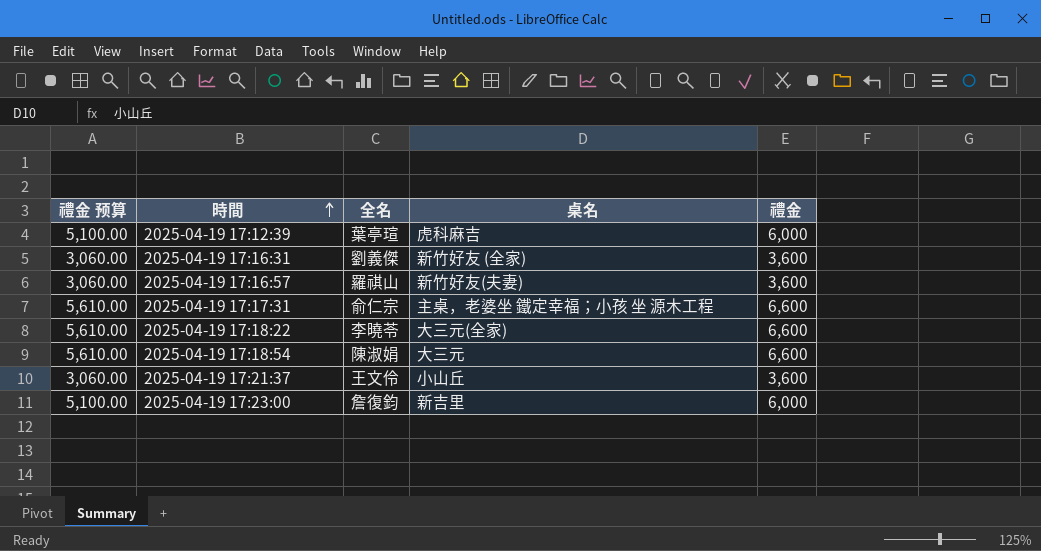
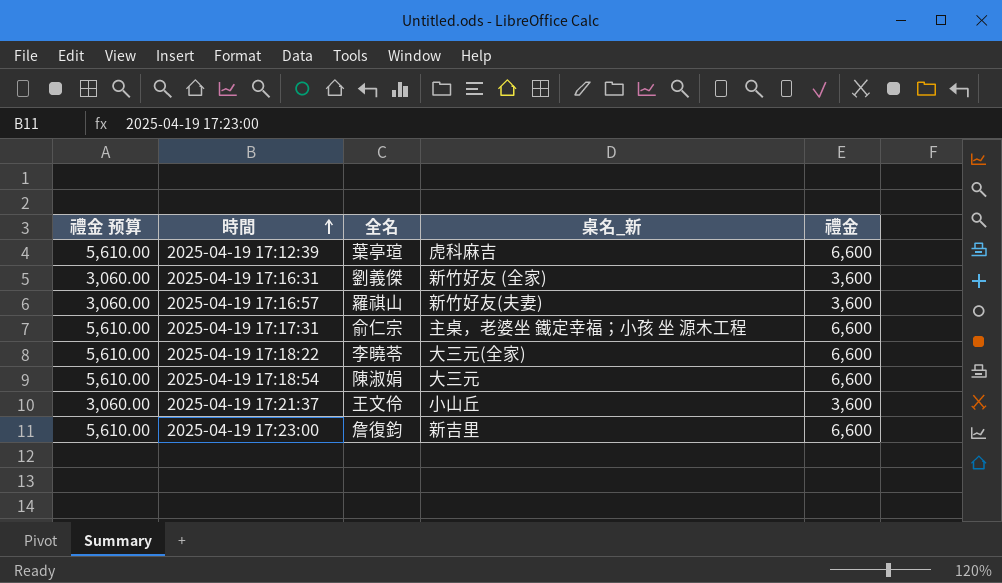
column name: 桌名 -> 桌名_新
2025-04-19 17:12:39 | 禮金 预算: 5,100.00 -> 5,610.00
2025-04-19 17:12:39 | 禮金: 6,000 -> 6,600
2025-04-19 17:23:00 | 禮金 预算: 5,100.00 -> 5,610.00
2025-04-19 17:23:00 | 禮金: 6,000 -> 6,600

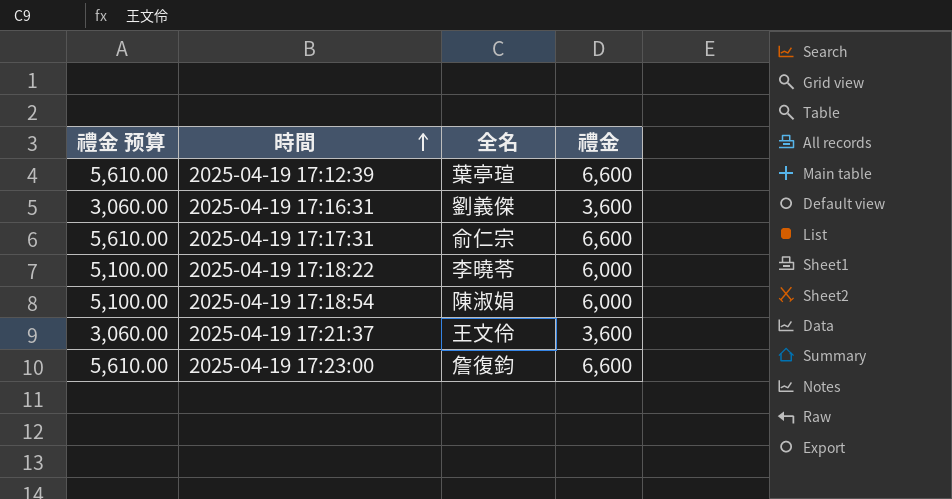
column 桌名_新 | position: 4 -> none
row 2025-04-19 17:16:57: 3,060.00 | 羅祺山 | 新竹好友(夫妻) | 3,600 -> none
2025-04-19 17:18:22 | 禮金 预算: 5,610.00 -> 5,100.00
2025-04-19 17:18:22 | 禮金: 6,600 -> 6,000
2025-04-19 17:18:54 | 禮金 预算: 5,610.00 -> 5,100.00
2025-04-19 17:18:54 | 禮金: 6,600 -> 6,000

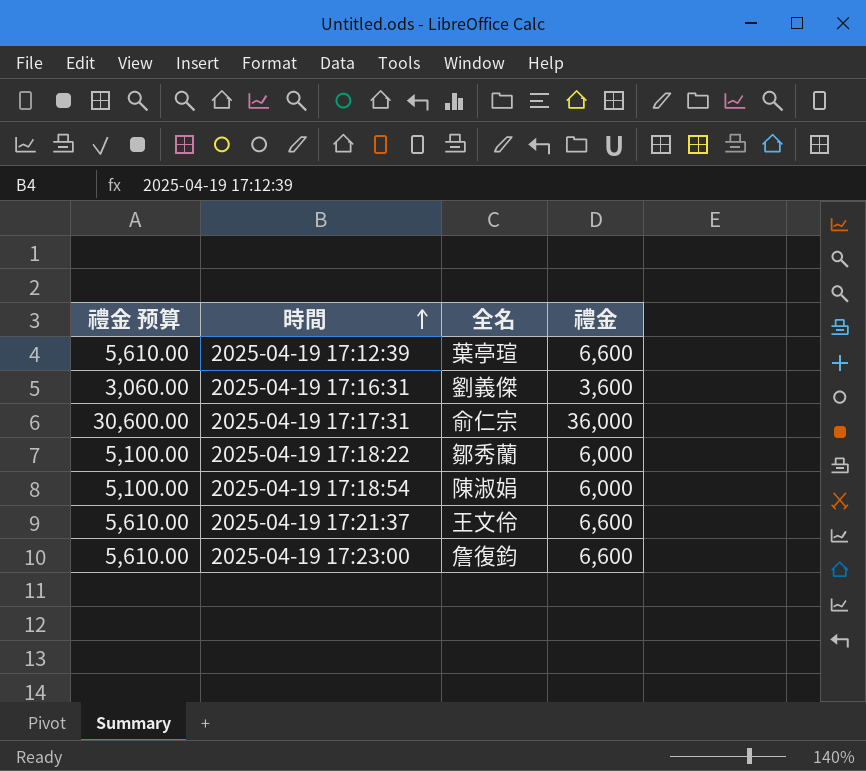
2025-04-19 17:17:31 | 禮金 预算: 5,610.00 -> 30,600.00
2025-04-19 17:17:31 | 禮金: 6,600 -> 36,000
2025-04-19 17:18:22 | 全名: 李曉苓 -> 鄒秀蘭
2025-04-19 17:21:37 | 禮金 预算: 3,060.00 -> 5,610.00
2025-04-19 17:21:37 | 禮金: 3,600 -> 6,600

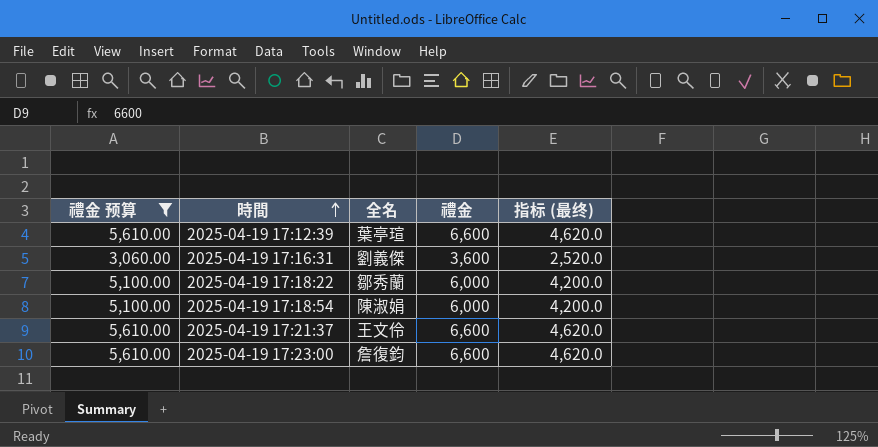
filter: none -> 禮金 预算 != 30,600.00
column 指标 (最终) | formula: none -> [禮金] * 0.7

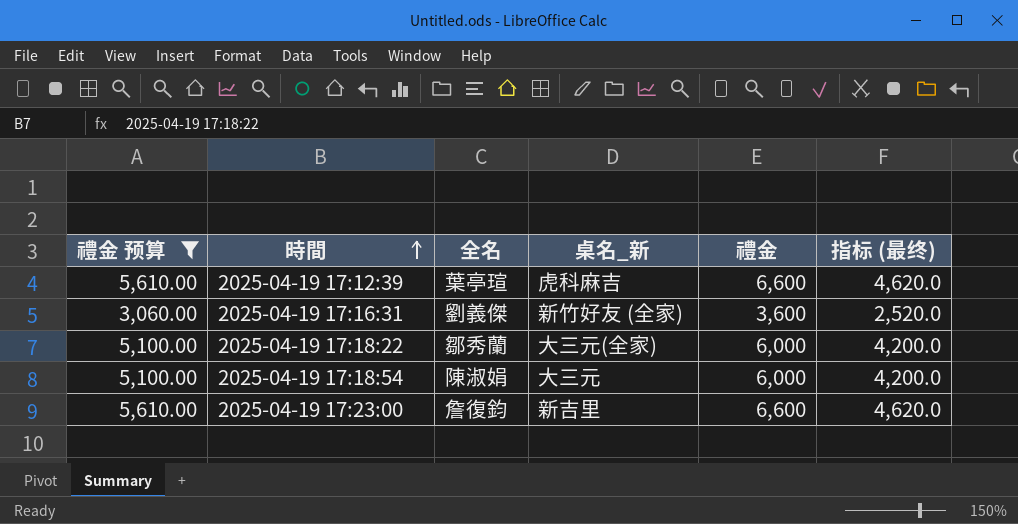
column 桌名_新 | position: none -> 4
row 2025-04-19 17:21:37: 5,610.00 | 王文伶 | 6,600 | 4,620.0 -> none

